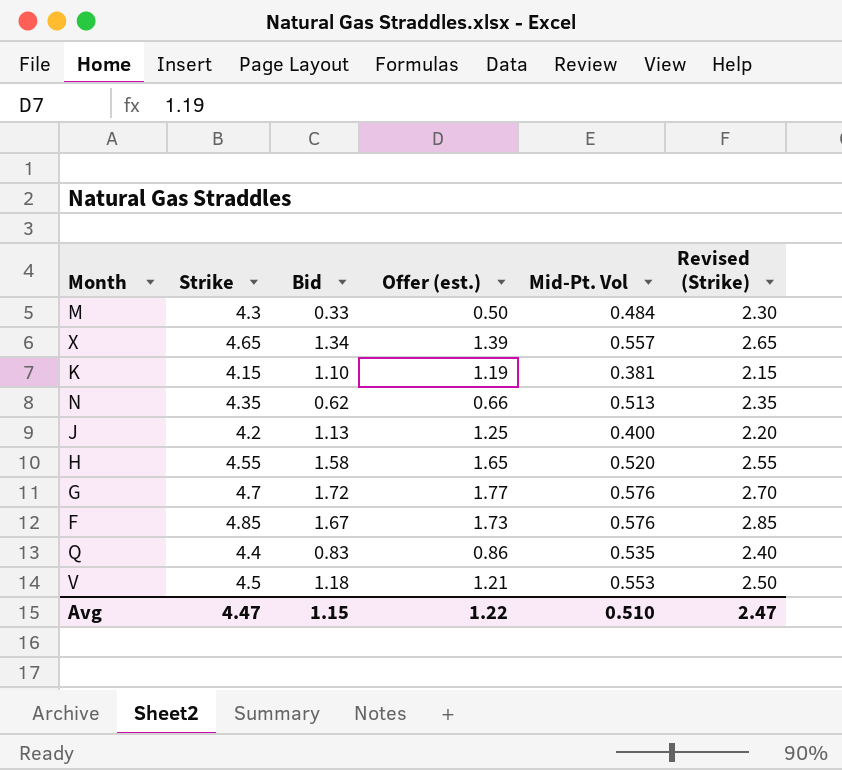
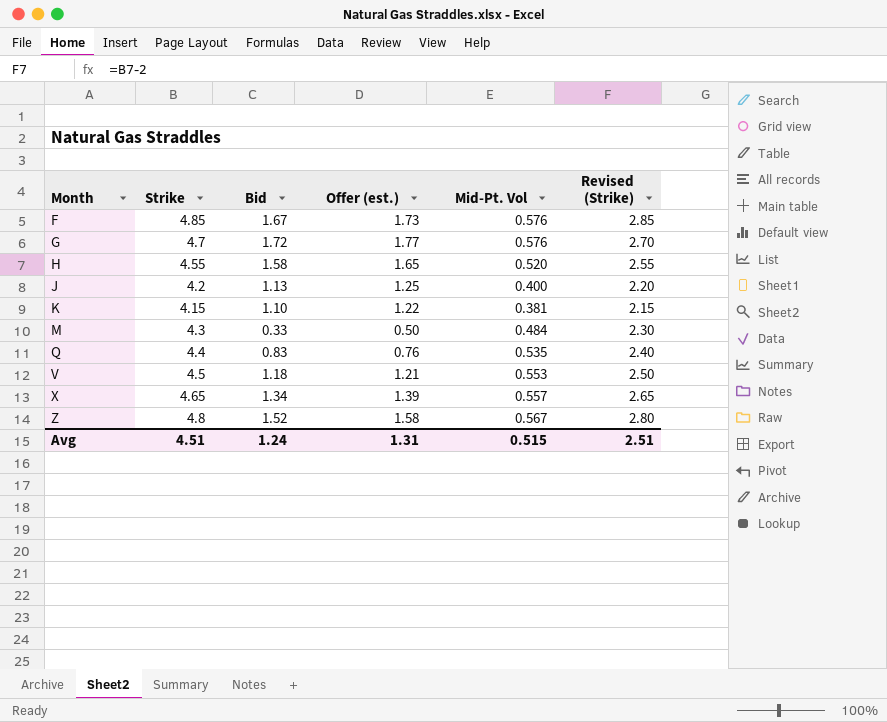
row order: none -> Month ascending
row N: 4.35 | 0.62 | 0.66 | 0.513 | 2.35 -> none
K | Offer (est.): 1.19 -> 1.22
Q | Offer (est.): 0.86 -> 0.76
row Z: none -> 4.8 | 1.52 | 1.58 | 0.567 | 2.80
Avg | Strike: 4.47 -> 4.51
Avg | Bid: 1.15 -> 1.24
Avg | Offer (est.): 1.22 -> 1.31
Avg | Mid-Pt. Vol: 0.510 -> 0.515
Avg | Revised (Strike): 2.47 -> 2.51

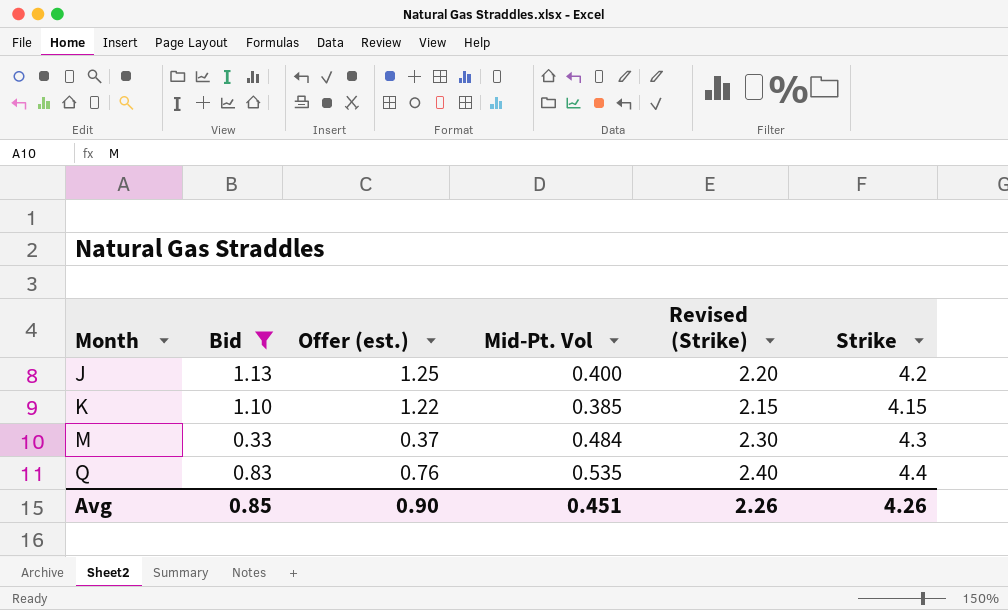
filter: none -> Bid <= 1.13
column Strike | position: 2 -> 6
K | Mid-Pt. Vol: 0.381 -> 0.385
M | Offer (est.): 0.50 -> 0.37
Avg | Bid: 1.24 -> 0.85
Avg | Offer (est.): 1.31 -> 0.90
Avg | Mid-Pt. Vol: 0.515 -> 0.451
Avg | Revised (Strike): 2.51 -> 2.26
Avg | Strike: 4.51 -> 4.26

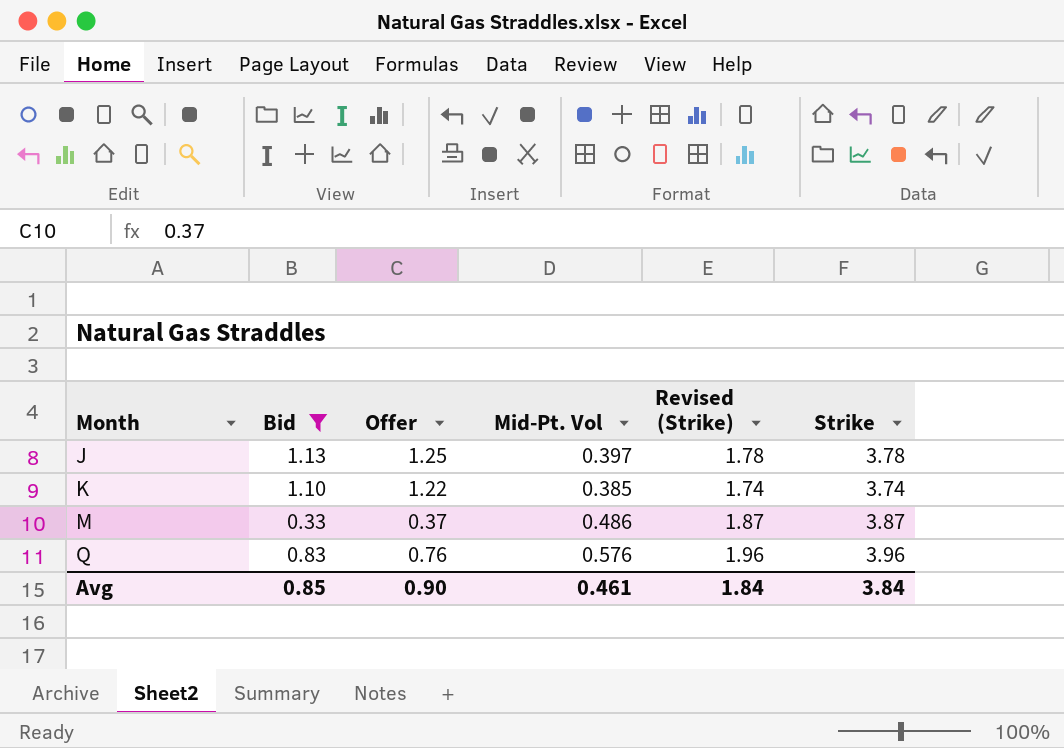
column name: Offer (est.) -> Offer
J | Mid-Pt. Vol: 0.400 -> 0.397
J | Revised (Strike): 2.20 -> 1.78
J | Strike: 4.2 -> 3.78
K | Revised (Strike): 2.15 -> 1.74
K | Strike: 4.15 -> 3.74
M | Mid-Pt. Vol: 0.484 -> 0.486
M | Revised (Strike): 2.30 -> 1.87
M | Strike: 4.3 -> 3.87
Q | Mid-Pt. Vol: 0.535 -> 0.576
Q | Revised (Strike): 2.40 -> 1.96
Q | Strike: 4.4 -> 3.96
Avg | Mid-Pt. Vol: 0.451 -> 0.461
Avg | Revised (Strike): 2.26 -> 1.84
Avg | Strike: 4.26 -> 3.84

